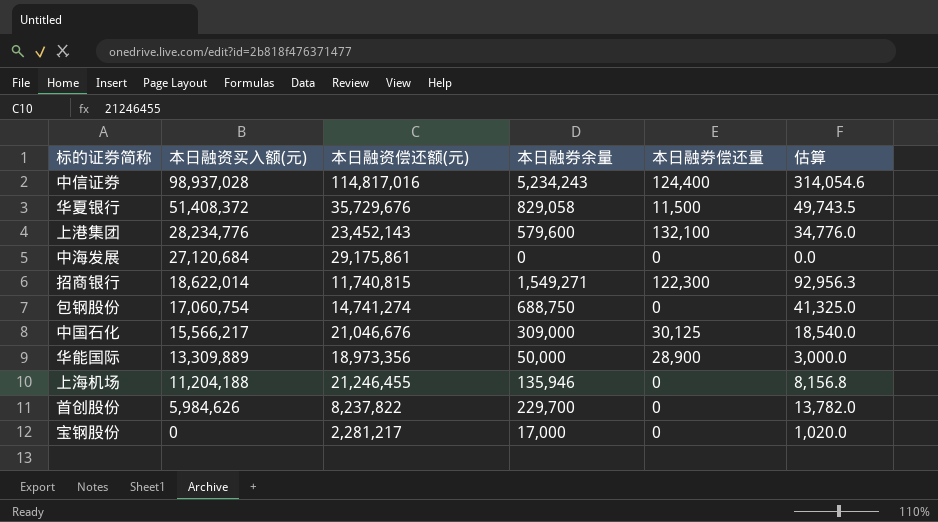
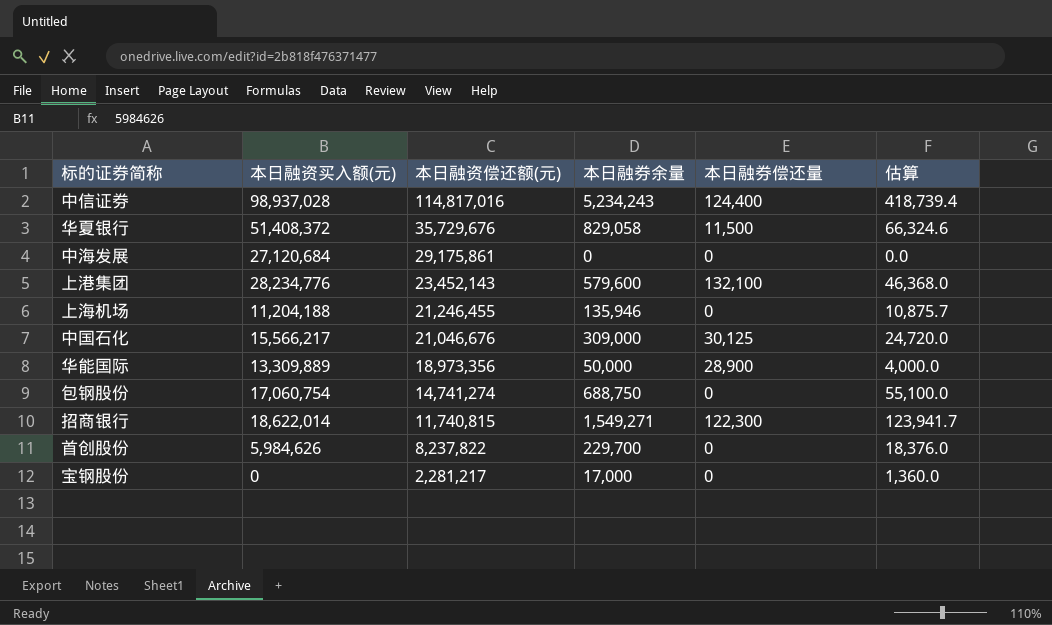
row order: 本日融资买入额(元) descending -> 本日融资偿还额(元) descending
column 估算 | formula: [本日融券余量] * 0.06 -> [本日融券余量] * 0.08

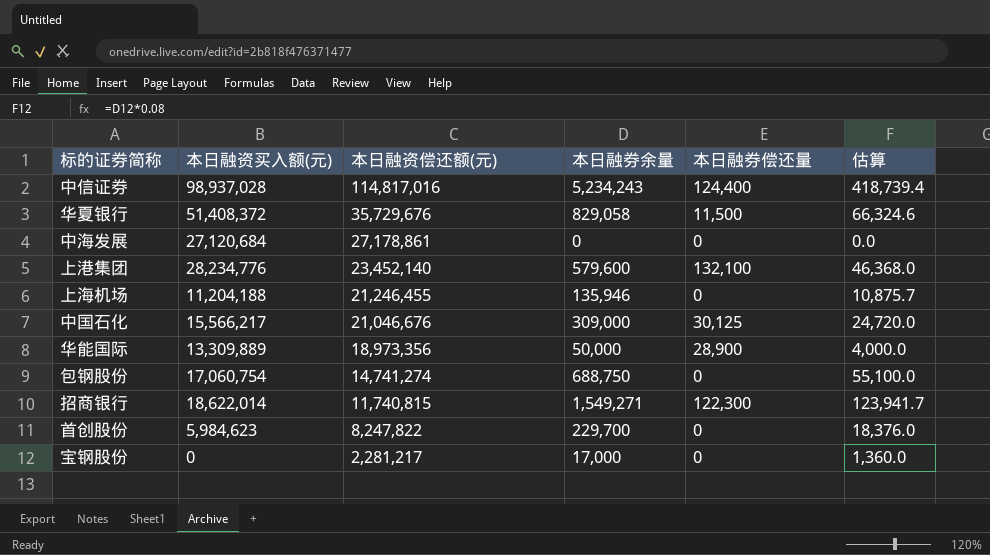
中海发展 | 本日融资偿还额(元): 29,175,861 -> 27,178,861
上港集团 | 本日融资偿还额(元): 23,452,143 -> 23,452,140
首创股份 | 本日融资买入额(元): 5,984,626 -> 5,984,623
首创股份 | 本日融资偿还额(元): 8,237,822 -> 8,247,822

